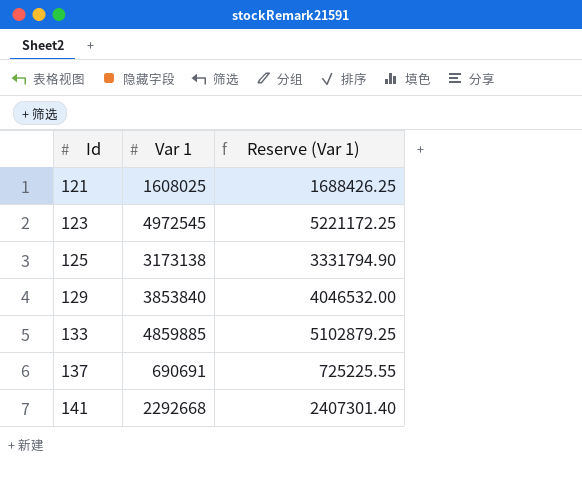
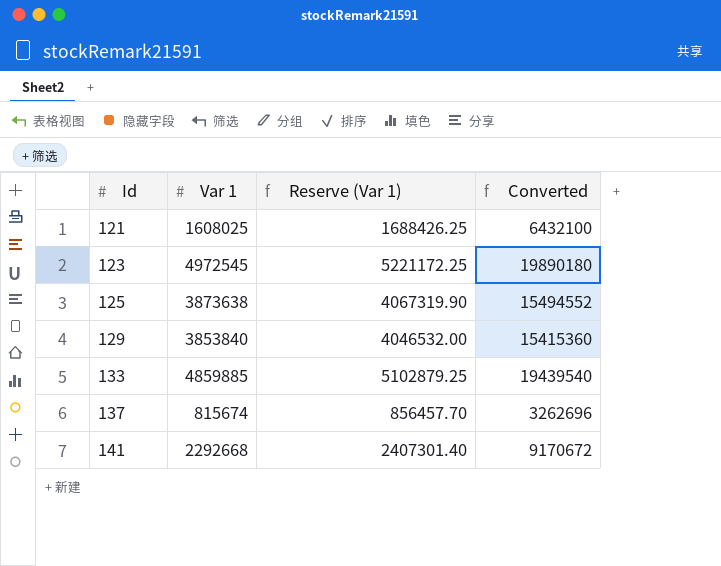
column Converted | formula: none -> [Var 1] * 4
125 | Var 1: 3173138 -> 3873638
125 | Reserve (Var 1): 3331794.90 -> 4067319.90
137 | Var 1: 690691 -> 815674
137 | Reserve (Var 1): 725225.55 -> 856457.70

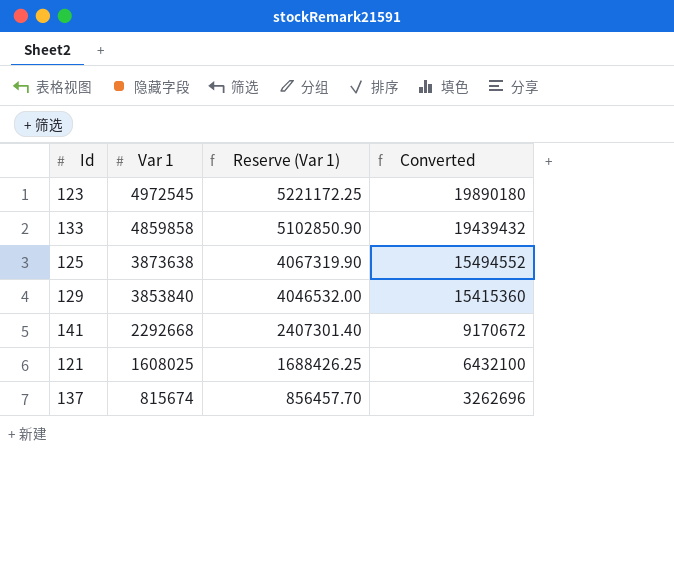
row order: Id ascending -> Var 1 descending
133 | Var 1: 4859885 -> 4859858
133 | Reserve (Var 1): 5102879.25 -> 5102850.90
133 | Converted: 19439540 -> 19439432

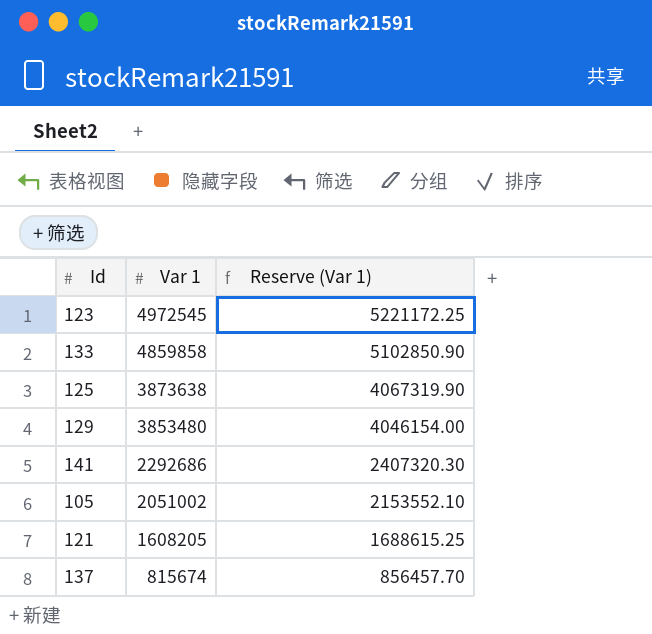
column Converted | formula: [Var 1] * 4 -> none
129 | Var 1: 3853840 -> 3853480
129 | Reserve (Var 1): 4046532.00 -> 4046154.00
141 | Var 1: 2292668 -> 2292686
141 | Reserve (Var 1): 2407301.40 -> 2407320.30
row 105: none -> 2051002 | 2153552.10
121 | Var 1: 1608025 -> 1608205
121 | Reserve (Var 1): 1688426.25 -> 1688615.25

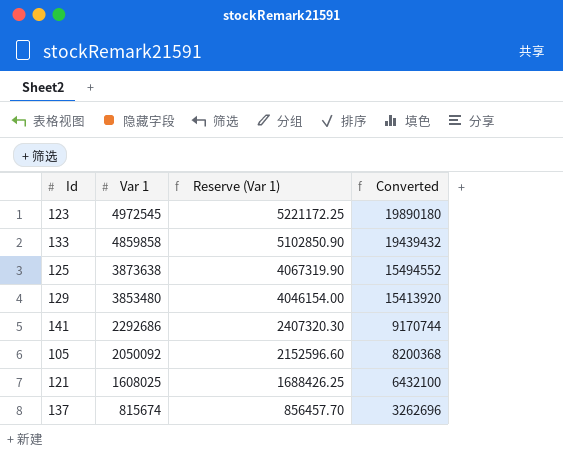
column Converted | formula: none -> [Var 1] * 4
105 | Var 1: 2051002 -> 2050092
105 | Reserve (Var 1): 2153552.10 -> 2152596.60
121 | Var 1: 1608205 -> 1608025
121 | Reserve (Var 1): 1688615.25 -> 1688426.25

